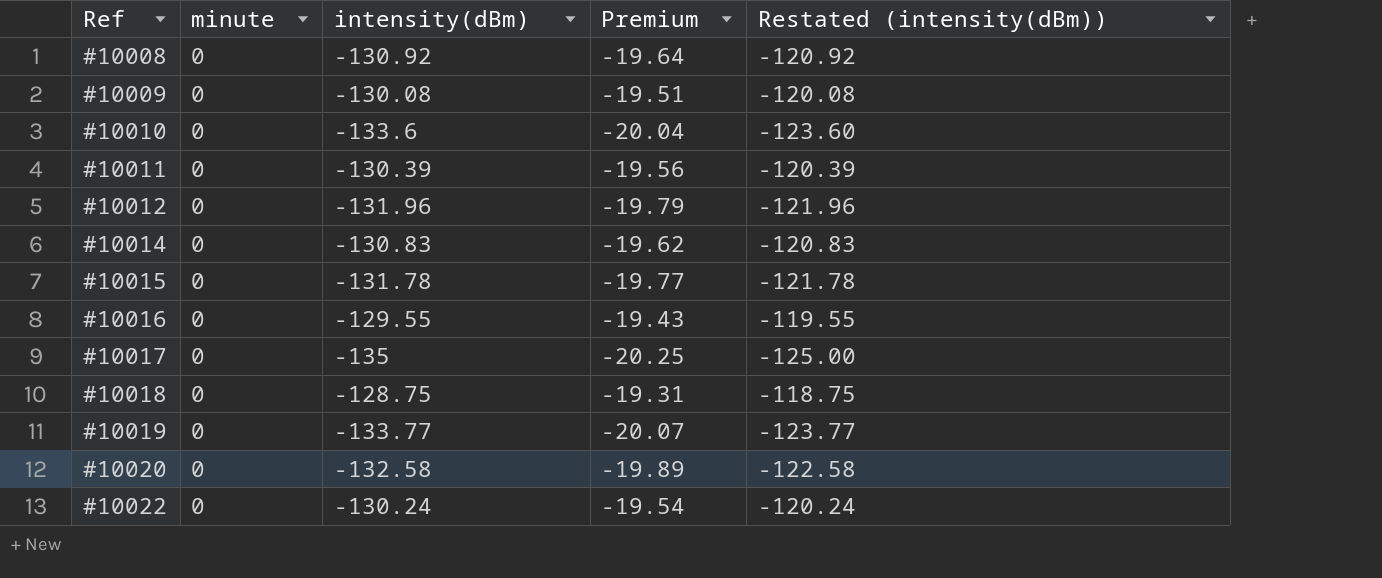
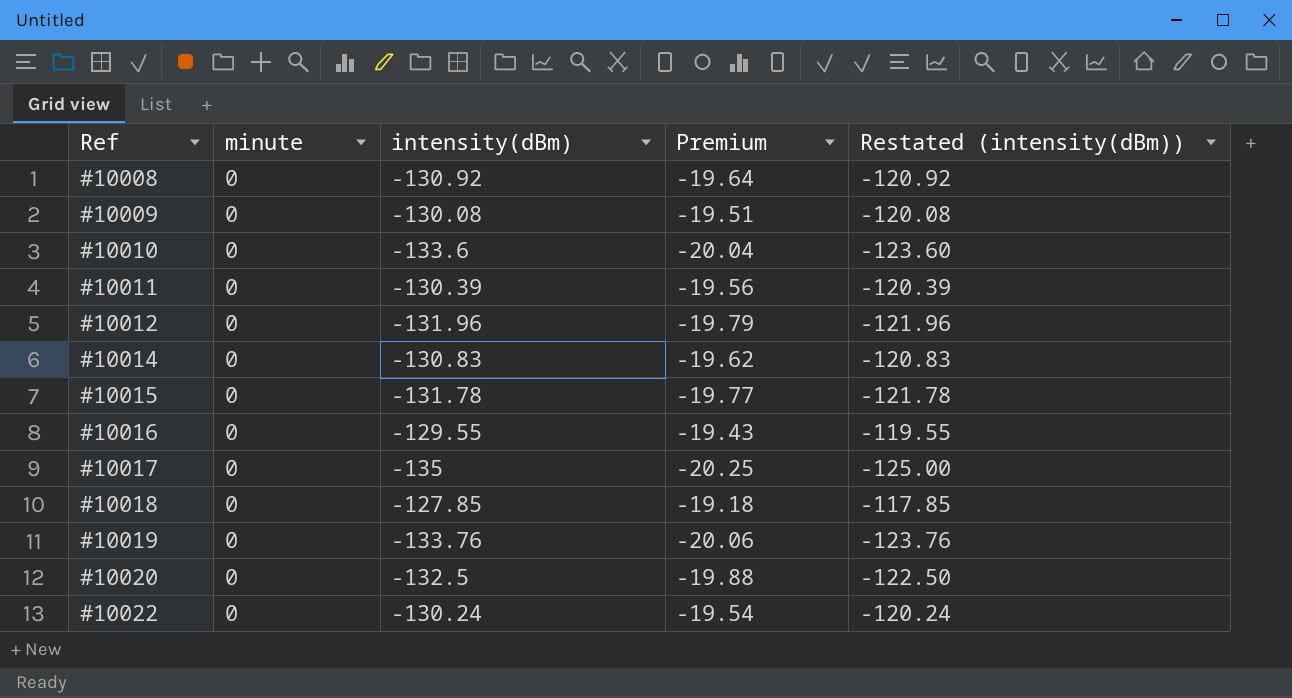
#10018 | intensity(dBm): -128.75 -> -127.85
#10018 | Premium: -19.31 -> -19.18
#10018 | Restated (intensity(dBm)): -118.75 -> -117.85
#10019 | intensity(dBm): -133.77 -> -133.76
#10019 | Premium: -20.07 -> -20.06
#10019 | Restated (intensity(dBm)): -123.77 -> -123.76
#10020 | intensity(dBm): -132.58 -> -132.5
#10020 | Premium: -19.89 -> -19.88
#10020 | Restated (intensity(dBm)): -122.58 -> -122.50

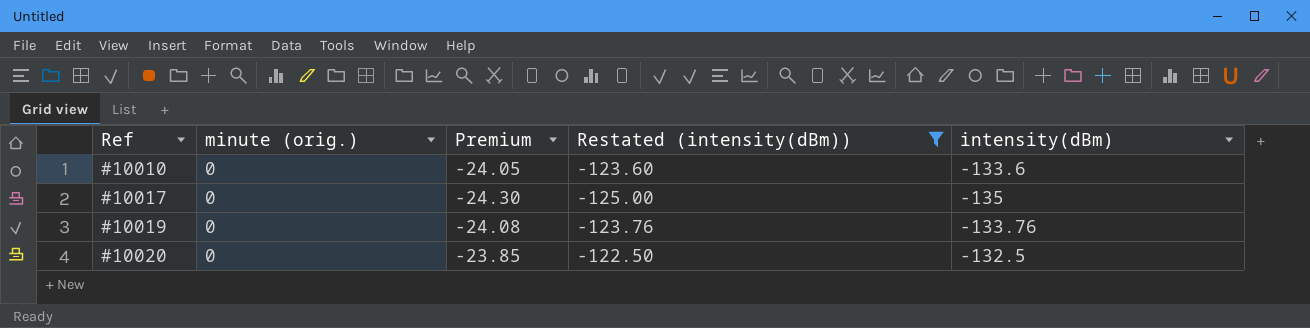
filter: none -> Restated (intensity(dBm)) <= -122.50
column name: minute -> minute (orig.)
column Premium | formula: [intensity(dBm)] * 0.15 -> [intensity(dBm)] * 0.18
column intensity(dBm) | position: 3 -> 5

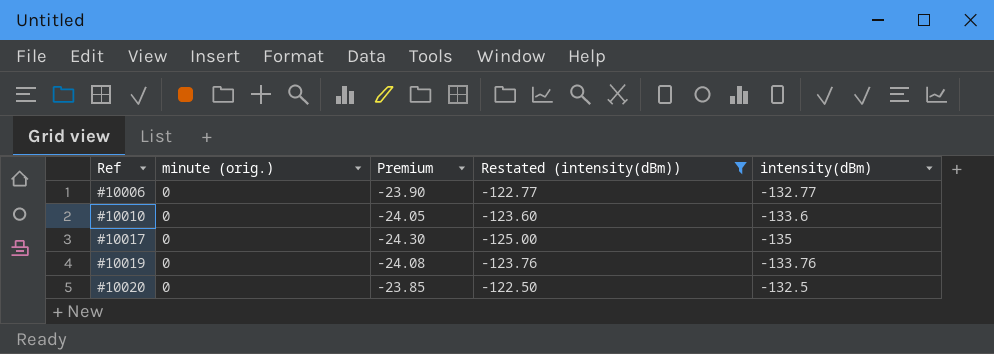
row #10006: none -> 0 | -23.90 | -122.77 | -132.77

